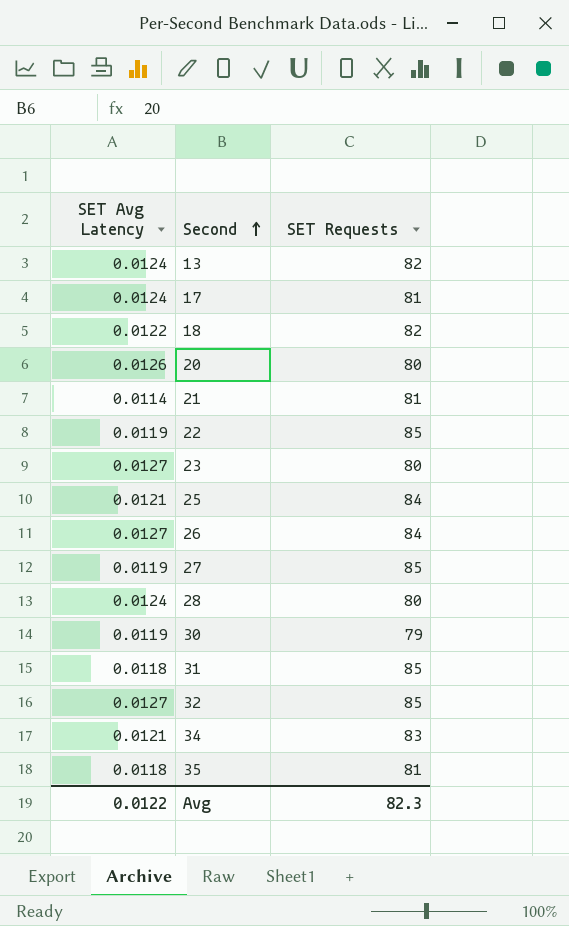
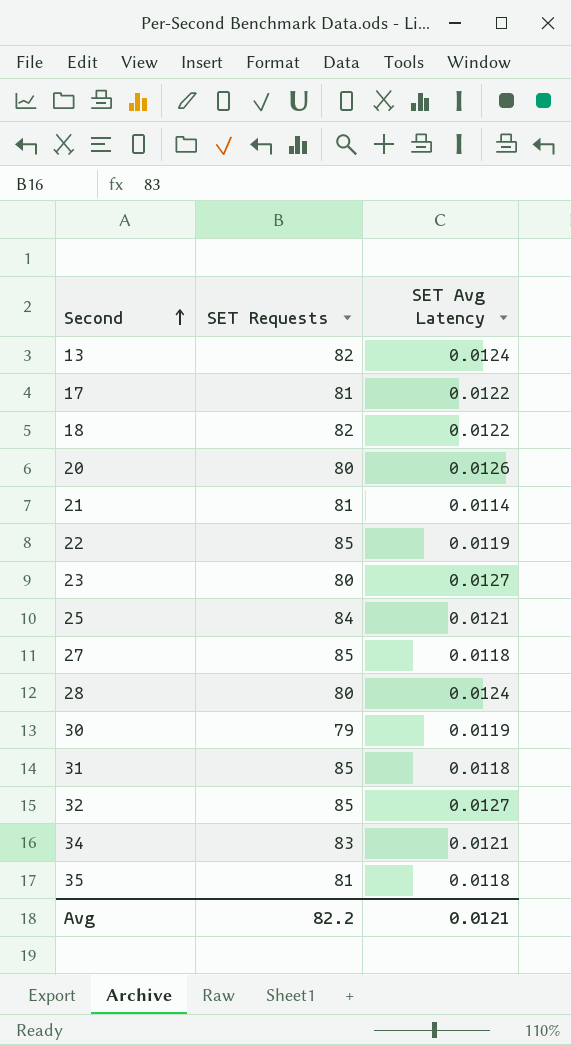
column SET Avg Latency | position: 1 -> 3
row 26: 0.0127 | 84 -> none
17 | SET Avg Latency: 0.0124 -> 0.0122
27 | SET Avg Latency: 0.0119 -> 0.0118
Avg | SET Requests: 82.3 -> 82.2
Avg | SET Avg Latency: 0.0122 -> 0.0121

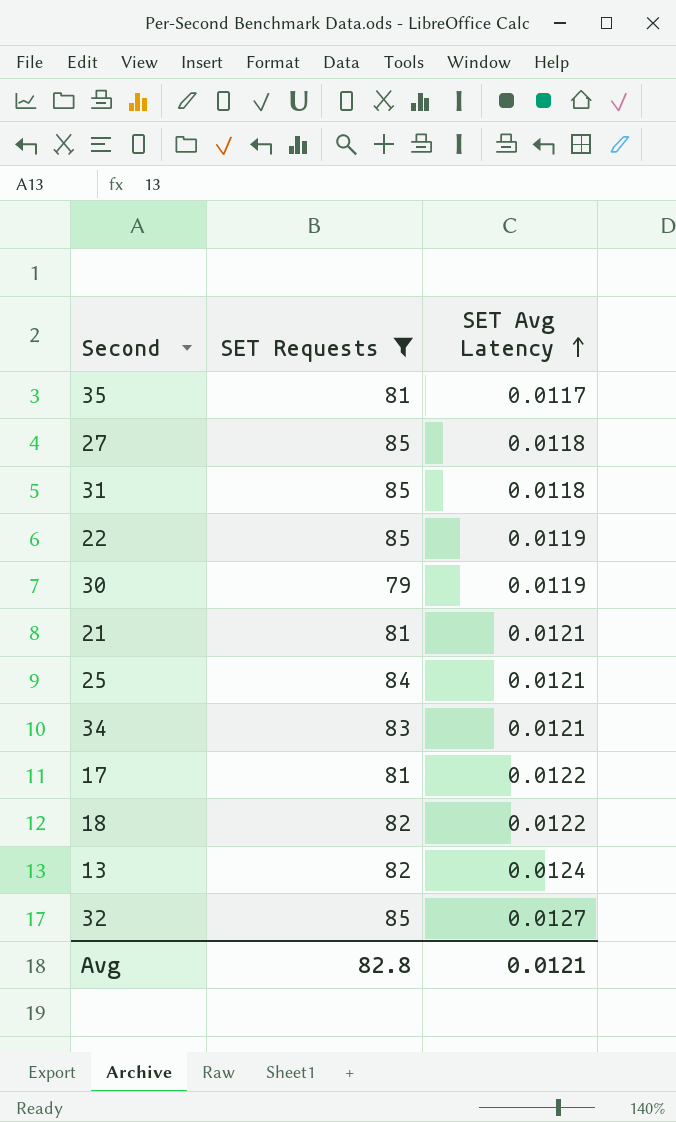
filter: none -> SET Requests != 80
row order: Second ascending -> SET Avg Latency ascending
35 | SET Avg Latency: 0.0118 -> 0.0117
21 | SET Avg Latency: 0.0114 -> 0.0121
Avg | SET Requests: 82.2 -> 82.8

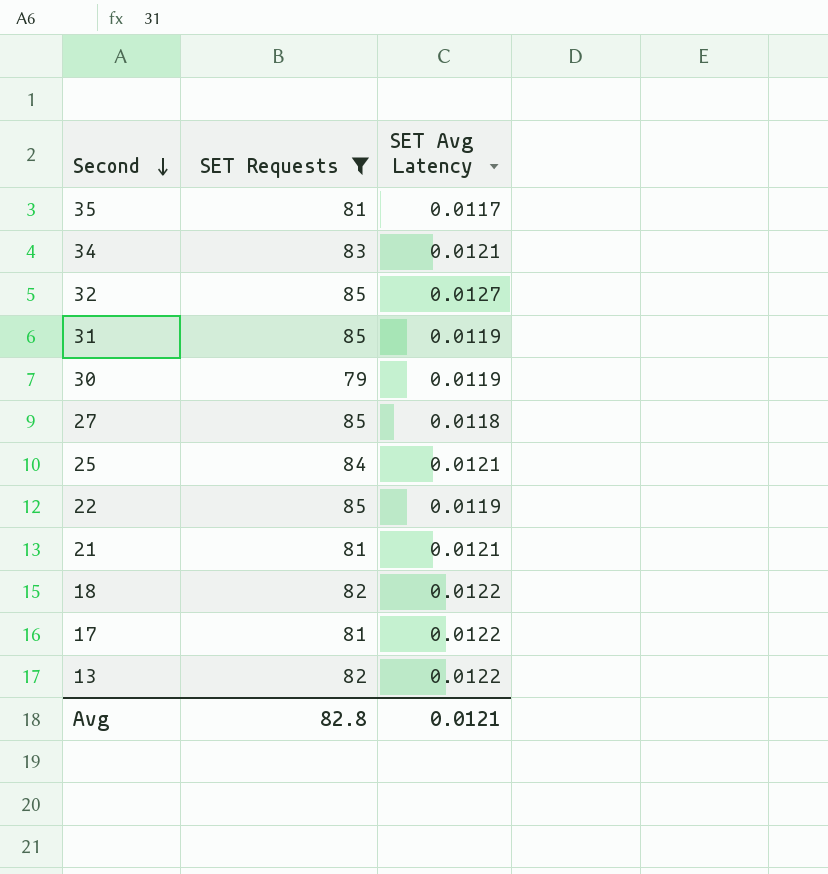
row order: SET Avg Latency ascending -> Second descending
31 | SET Avg Latency: 0.0118 -> 0.0119
13 | SET Avg Latency: 0.0124 -> 0.0122

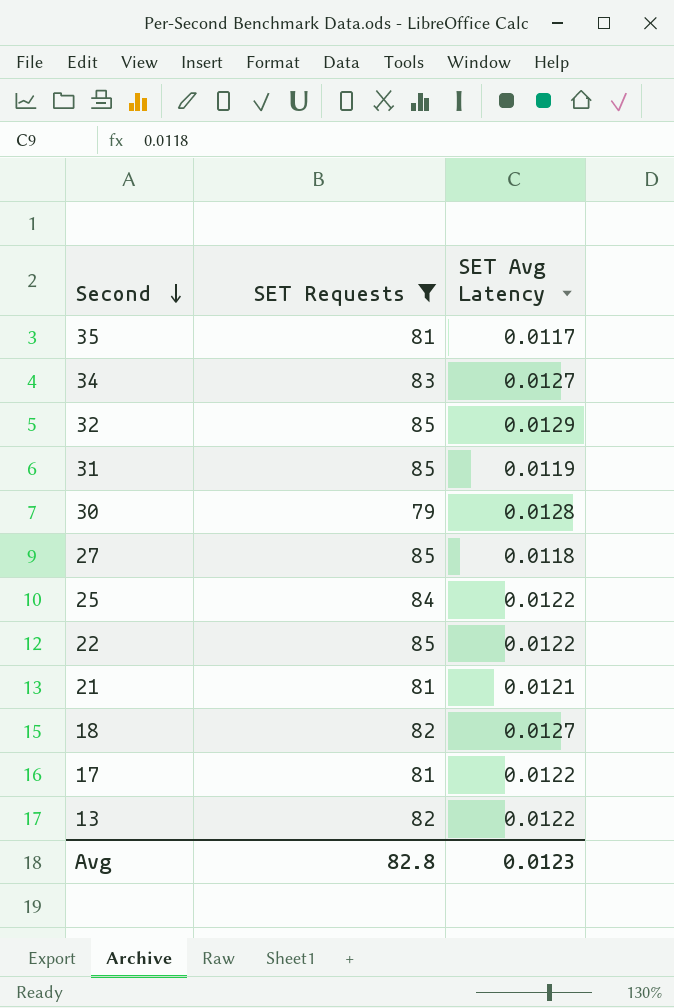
34 | SET Avg Latency: 0.0121 -> 0.0127
32 | SET Avg Latency: 0.0127 -> 0.0129
30 | SET Avg Latency: 0.0119 -> 0.0128
25 | SET Avg Latency: 0.0121 -> 0.0122
22 | SET Avg Latency: 0.0119 -> 0.0122
18 | SET Avg Latency: 0.0122 -> 0.0127
Avg | SET Avg Latency: 0.0121 -> 0.0123

